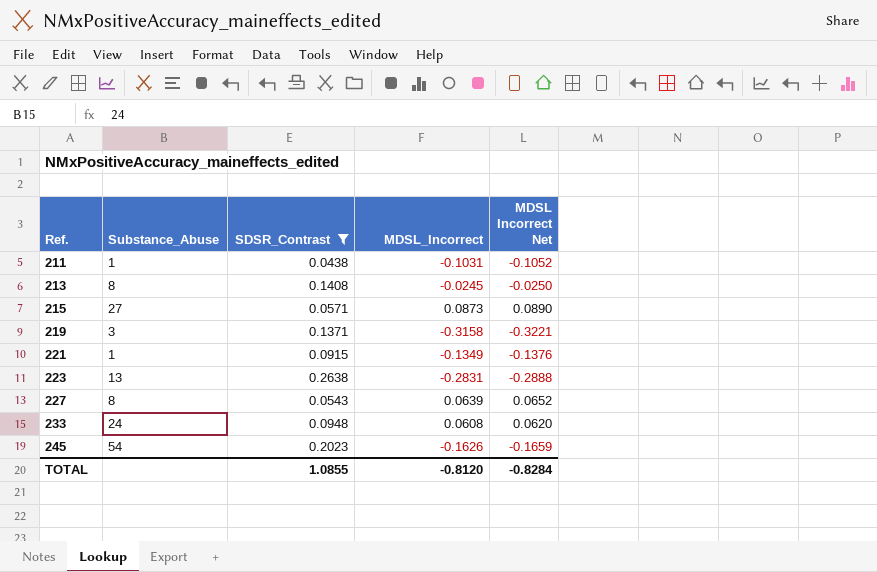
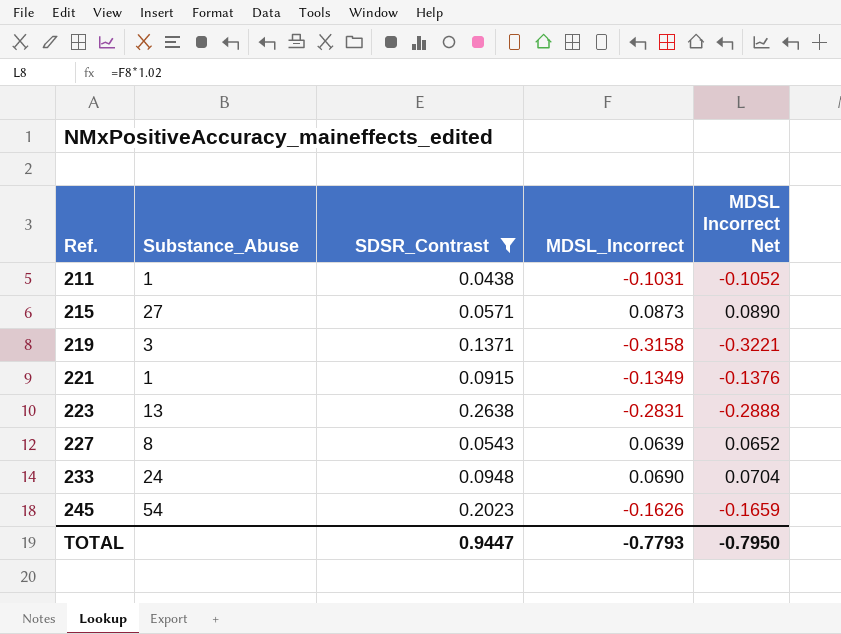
row 213: 8 | 0.1408 | -0.0245 | -0.0250 -> none
233 | MDSL_Incorrect: 0.0608 -> 0.0690
233 | MDSL Incorrect Net: 0.0620 -> 0.0704
TOTAL | SDSR_Contrast: 1.0855 -> 0.9447
TOTAL | MDSL_Incorrect: -0.8120 -> -0.7793
TOTAL | MDSL Incorrect Net: -0.8284 -> -0.7950

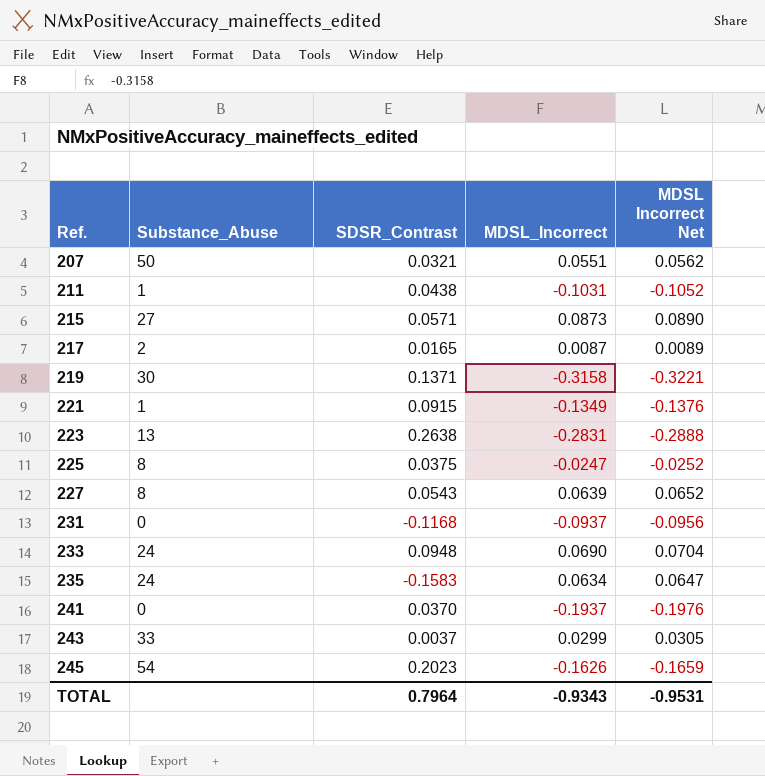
filter: SDSR_Contrast >= 0.0438 -> none
219 | Substance_Abuse: 3 -> 30
TOTAL | SDSR_Contrast: 0.9447 -> 0.7964
TOTAL | MDSL_Incorrect: -0.7793 -> -0.9343
TOTAL | MDSL Incorrect Net: -0.7950 -> -0.9531

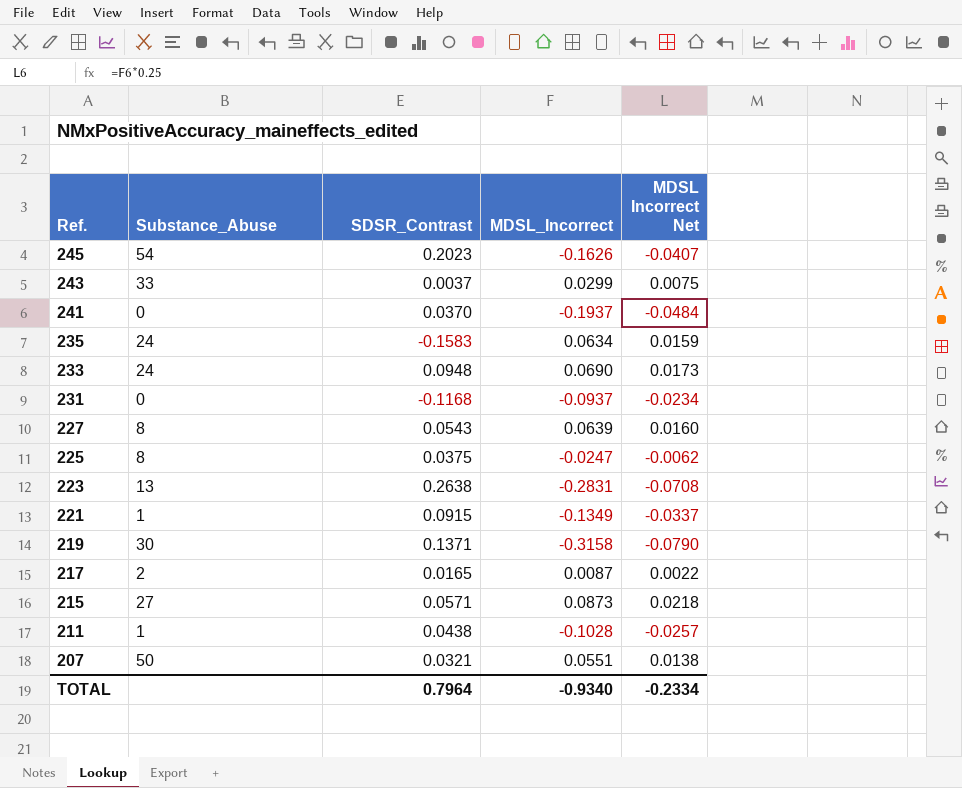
row order: Ref. ascending -> Ref. descending
column MDSL Incorrect Net | formula: [MDSL_Incorrect] * 1.02 -> [MDSL_Incorrect] * 0.25
211 | MDSL_Incorrect: -0.1031 -> -0.1028
TOTAL | MDSL_Incorrect: -0.9343 -> -0.9340
TOTAL | MDSL Incorrect Net: -0.9531 -> -0.2334

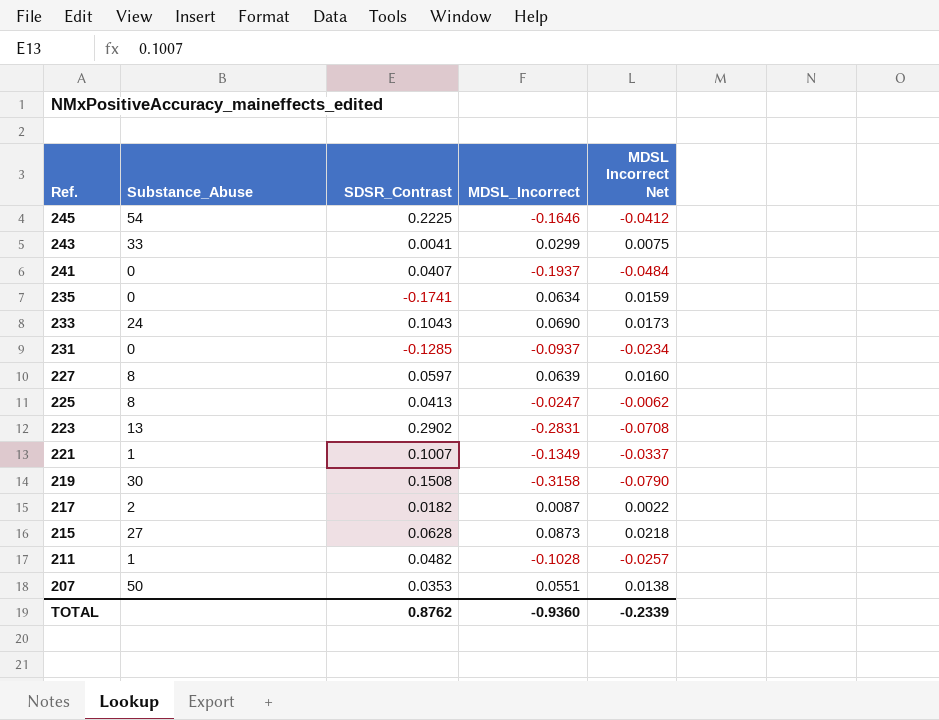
245 | SDSR_Contrast: 0.2023 -> 0.2225
245 | MDSL_Incorrect: -0.1626 -> -0.1646
245 | MDSL Incorrect Net: -0.0407 -> -0.0412
243 | SDSR_Contrast: 0.0037 -> 0.0041
241 | SDSR_Contrast: 0.0370 -> 0.0407
235 | Substance_Abuse: 24 -> 0
235 | SDSR_Contrast: -0.1583 -> -0.1741
233 | SDSR_Contrast: 0.0948 -> 0.1043
231 | SDSR_Contrast: -0.1168 -> -0.1285
227 | SDSR_Contrast: 0.0543 -> 0.0597
225 | SDSR_Contrast: 0.0375 -> 0.0413
223 | SDSR_Contrast: 0.2638 -> 0.2902
221 | SDSR_Contrast: 0.0915 -> 0.1007
219 | SDSR_Contrast: 0.1371 -> 0.1508
217 | SDSR_Contrast: 0.0165 -> 0.0182
215 | SDSR_Contrast: 0.0571 -> 0.0628
211 | SDSR_Contrast: 0.0438 -> 0.0482
207 | SDSR_Contrast: 0.0321 -> 0.0353
TOTAL | SDSR_Contrast: 0.7964 -> 0.8762
TOTAL | MDSL_Incorrect: -0.9340 -> -0.9360
TOTAL | MDSL Incorrect Net: -0.2334 -> -0.2339

